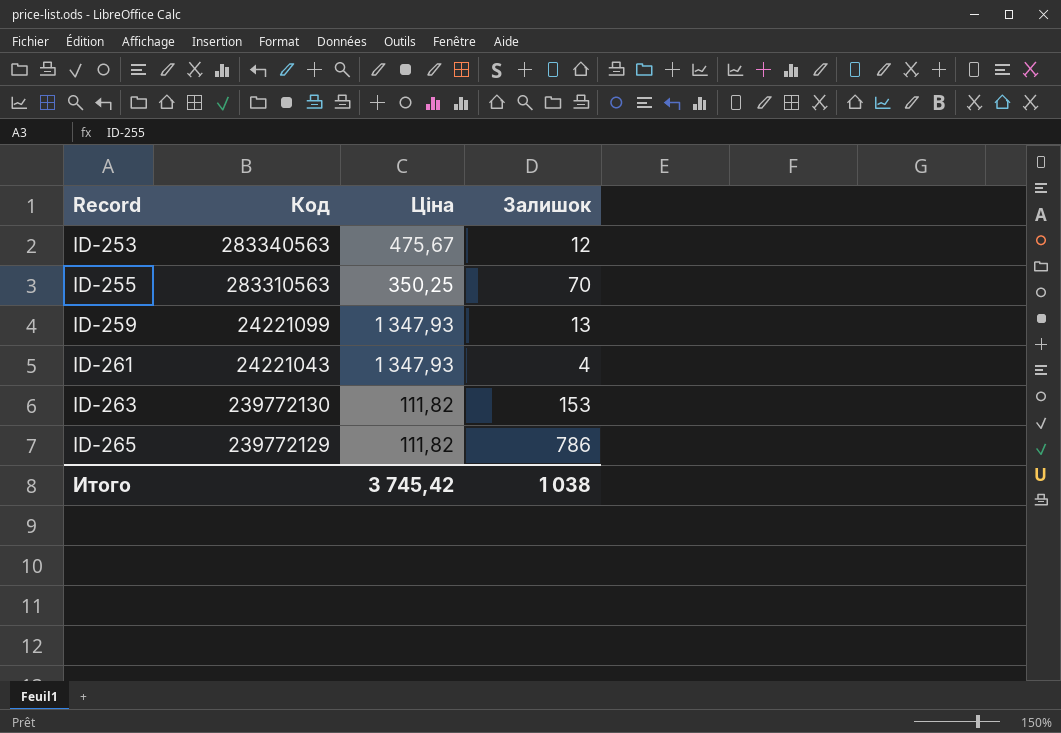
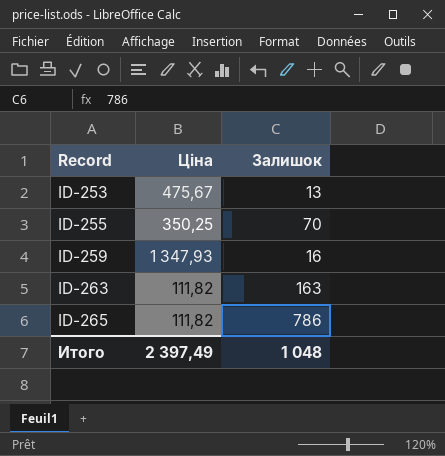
column Код | position: 2 -> none
row ID-261: 24221043 | 1 347,93 | 4 -> none
ID-253 | Залишок: 12 -> 13
ID-259 | Залишок: 13 -> 16
ID-263 | Залишок: 153 -> 163
Итого | Ціна: 3 745,42 -> 2 397,49
Итого | Залишок: 1 038 -> 1 048

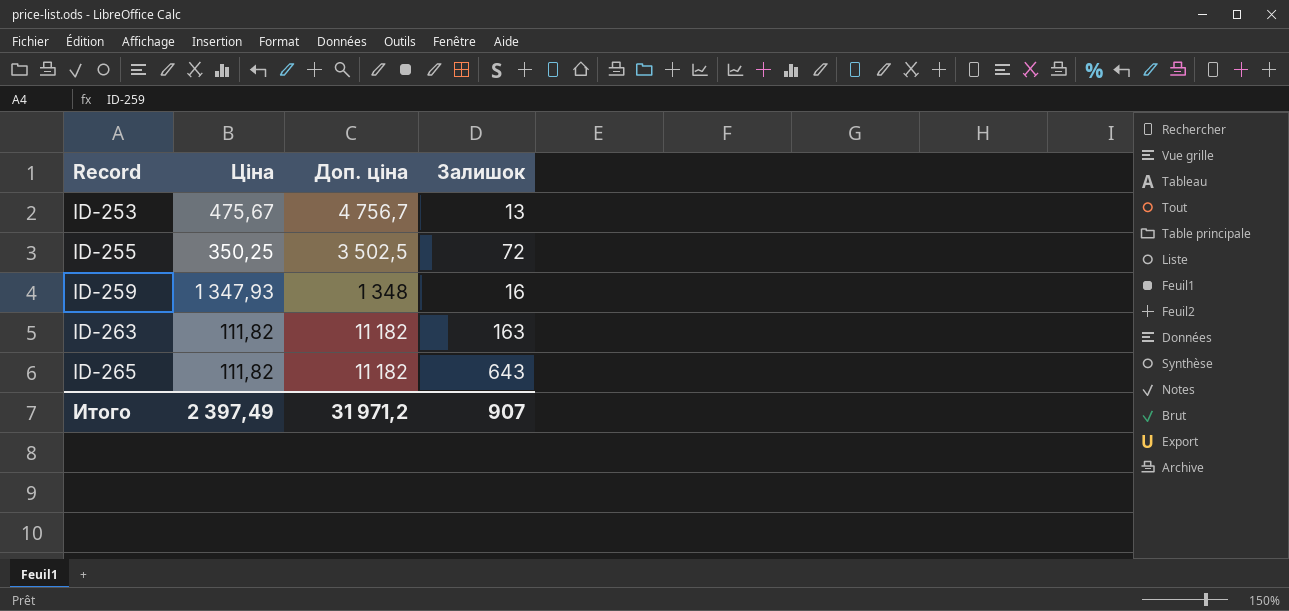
column Доп. ціна | position: none -> 3
ID-255 | Залишок: 70 -> 72
ID-265 | Залишок: 786 -> 643
Итого | Залишок: 1 048 -> 907

